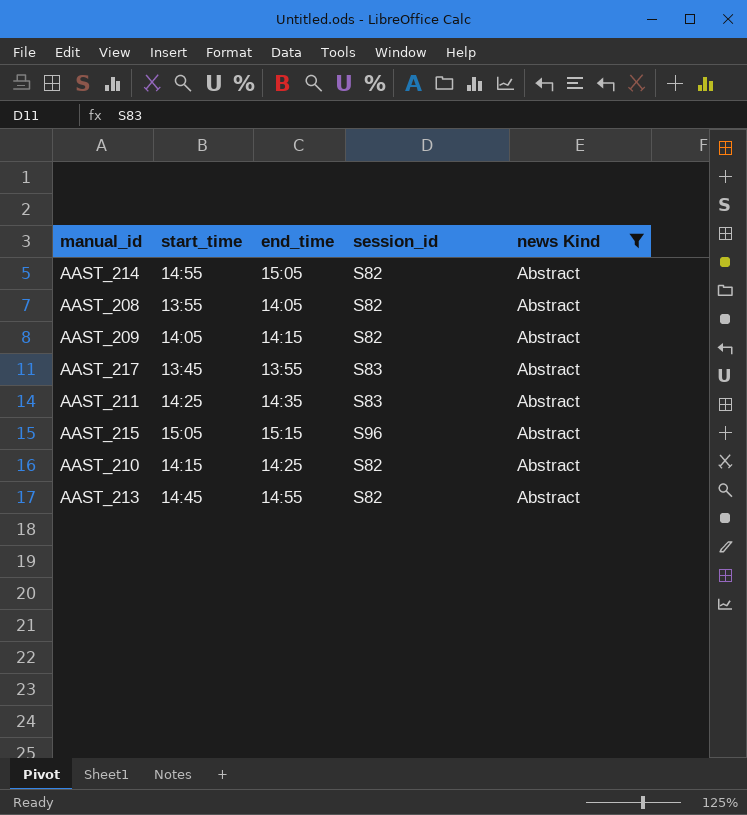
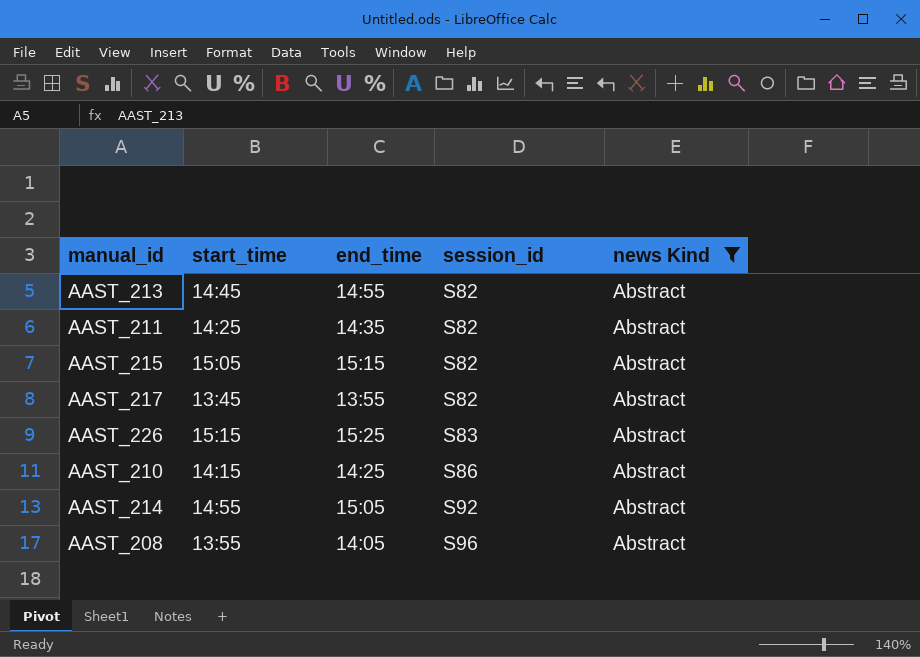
row order: none -> session_id ascending
row AAST_209: 14:05 | 14:15 | S82 | Abstract -> none
AAST_211 | session_id: S83 -> S82
AAST_215 | session_id: S96 -> S82
AAST_217 | session_id: S83 -> S82
row AAST_226: none -> 15:15 | 15:25 | S83 | Abstract
AAST_210 | session_id: S82 -> S86
AAST_214 | session_id: S82 -> S92
AAST_208 | session_id: S82 -> S96

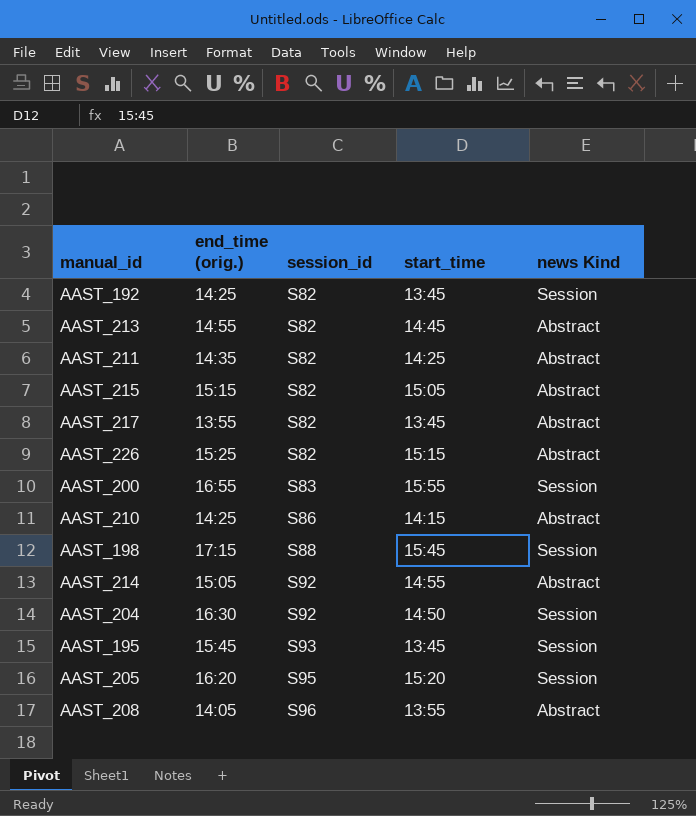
filter: news Kind = Abstract -> none
column name: end_time -> end_time (orig.)
column start_time | position: 2 -> 4
AAST_226 | session_id: S83 -> S82

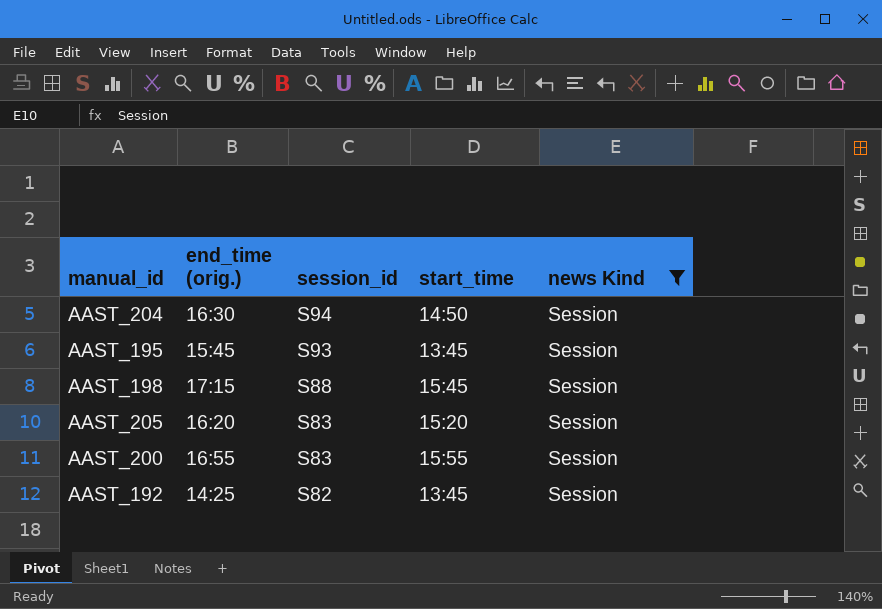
filter: none -> news Kind = Session
row order: session_id ascending -> session_id descending
AAST_204 | session_id: S92 -> S94
AAST_205 | session_id: S95 -> S83

